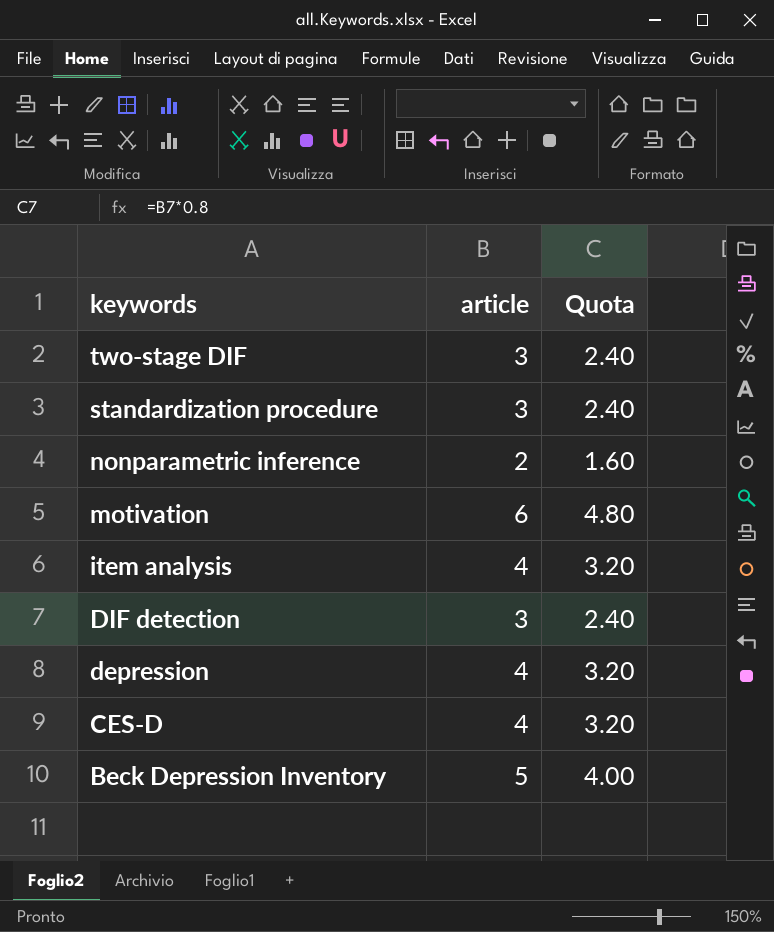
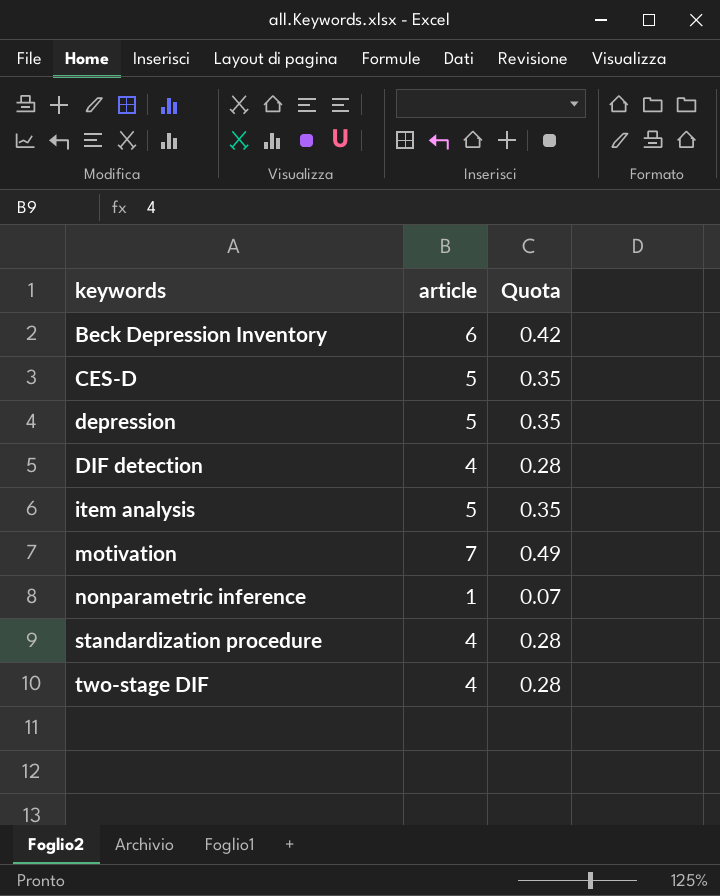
row order: keywords descending -> keywords ascending
column Quota | formula: [article] * 0.8 -> [article] * 0.07
Beck Depression Inventory | article: 5 -> 6
CES-D | article: 4 -> 5
depression | article: 4 -> 5
DIF detection | article: 3 -> 4
item analysis | article: 4 -> 5
motivation | article: 6 -> 7
nonparametric inference | article: 2 -> 1
standardization procedure | article: 3 -> 4
two-stage DIF | article: 3 -> 4

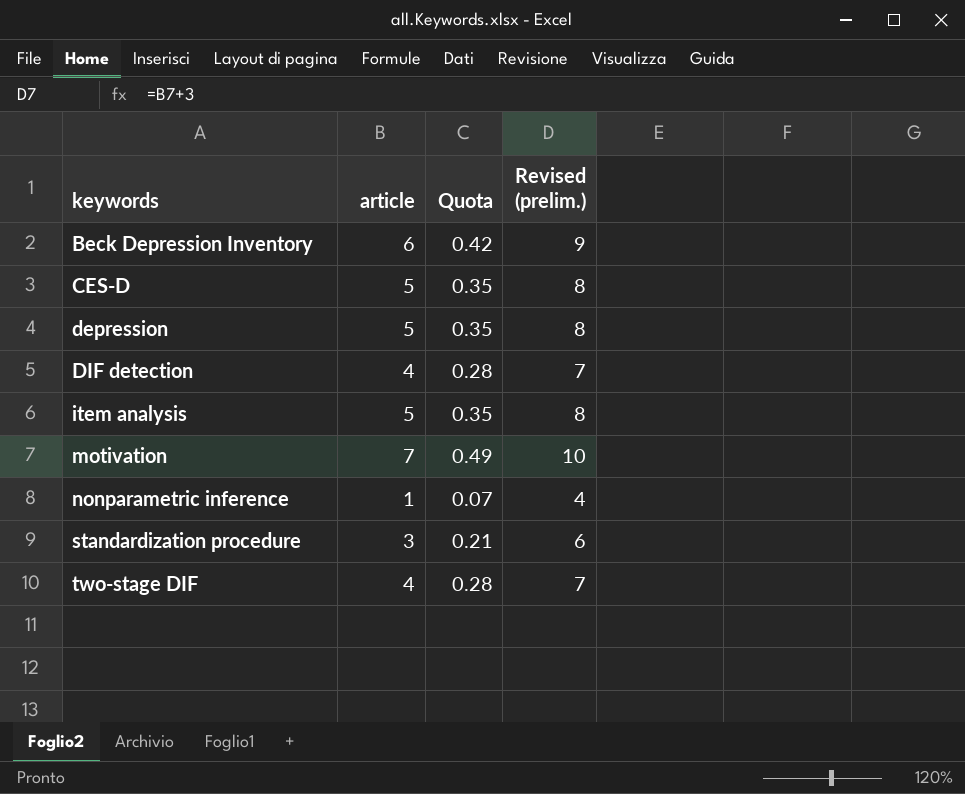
column Revised (prelim.) | formula: none -> [article] + 3
standardization procedure | article: 4 -> 3
standardization procedure | Quota: 0.28 -> 0.21

